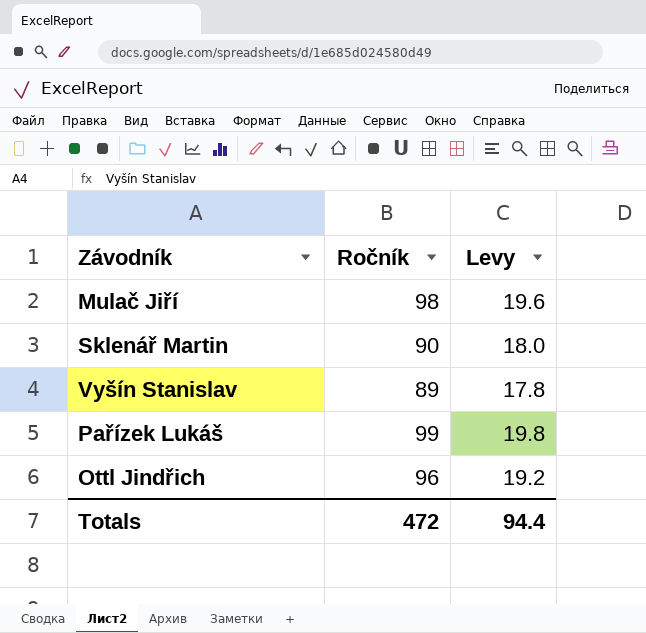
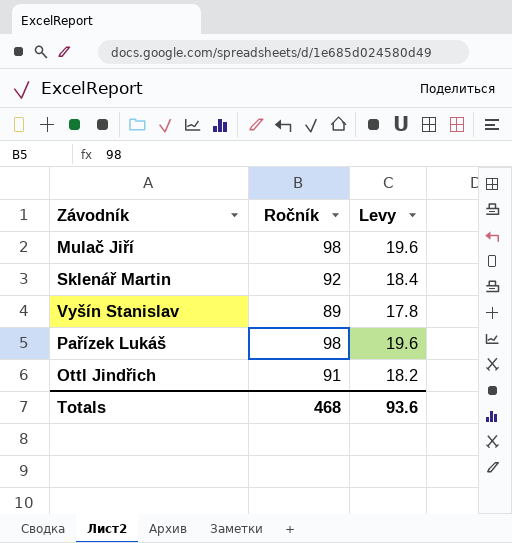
Sklenář Martin | Ročník: 90 -> 92
Sklenář Martin | Levy: 18.0 -> 18.4
Pařízek Lukáš | Ročník: 99 -> 98
Pařízek Lukáš | Levy: 19.8 -> 19.6
Ottl Jindřich | Ročník: 96 -> 91
Ottl Jindřich | Levy: 19.2 -> 18.2
Totals | Ročník: 472 -> 468
Totals | Levy: 94.4 -> 93.6

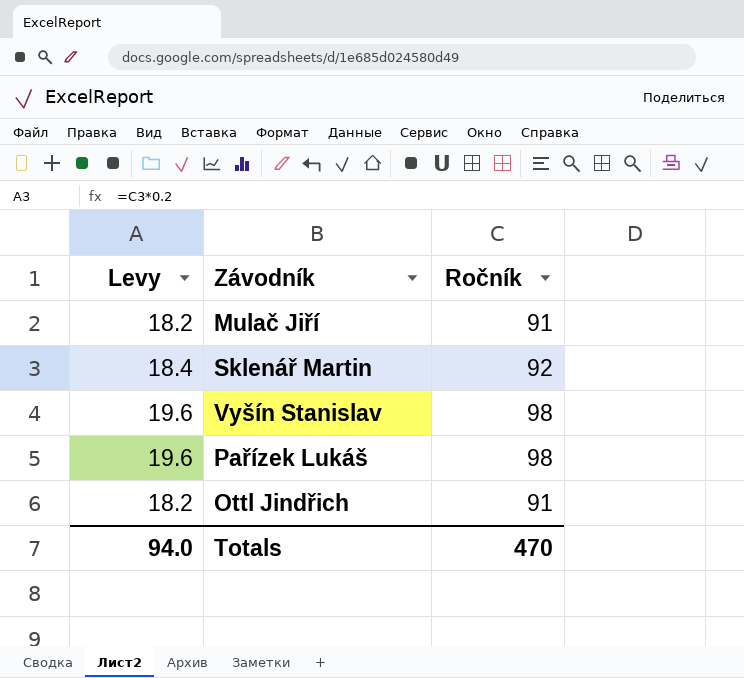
column Levy | position: 3 -> 1
Mulač Jiří | Levy: 19.6 -> 18.2
Mulač Jiří | Ročník: 98 -> 91
Vyšín Stanislav | Levy: 17.8 -> 19.6
Vyšín Stanislav | Ročník: 89 -> 98
Totals | Levy: 93.6 -> 94.0
Totals | Ročník: 468 -> 470

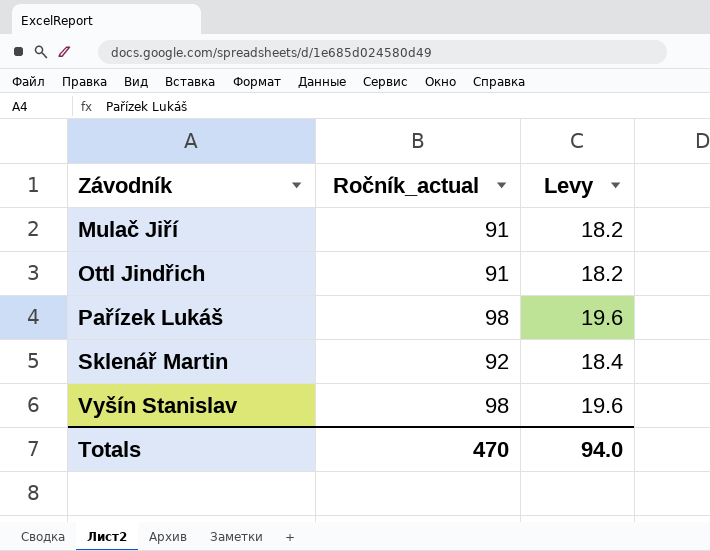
row order: none -> Závodník ascending
column name: Ročník -> Ročník_actual
column Levy | position: 1 -> 3

